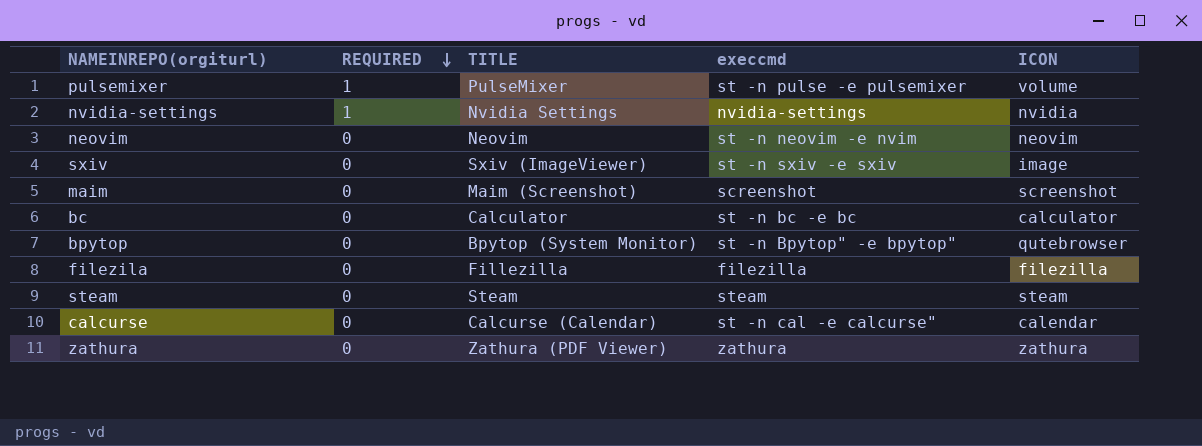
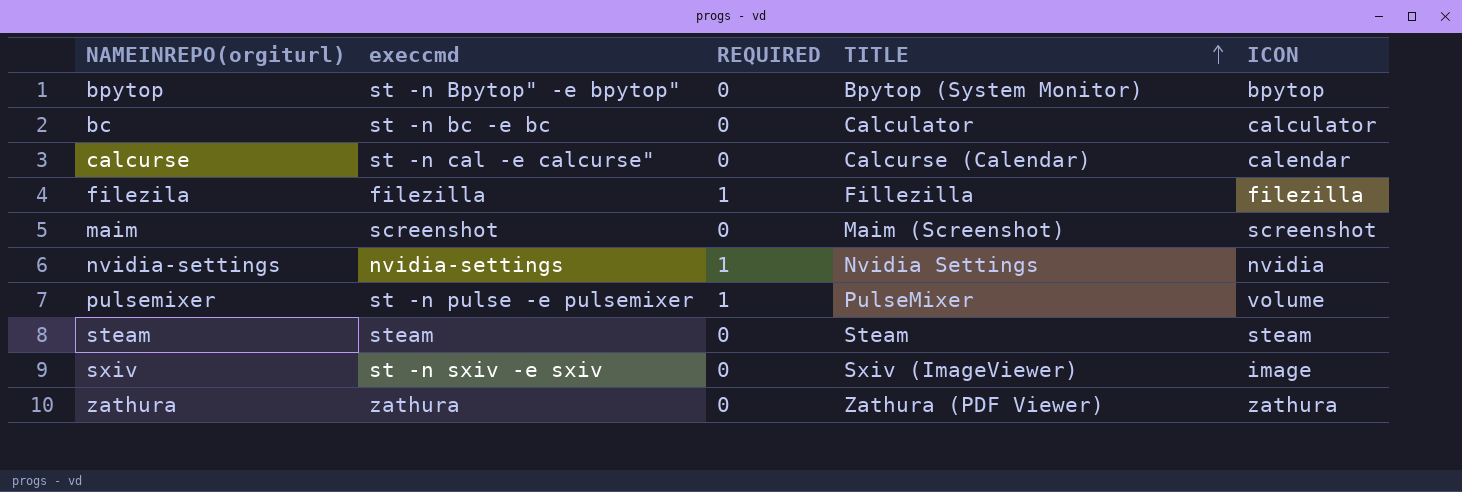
row order: REQUIRED descending -> TITLE ascending
column execcmd | position: 4 -> 2
row neovim: 0 | Neovim | st -n neovim -e nvim | neovim -> none
bpytop | ICON: qutebrowser -> bpytop
filezila | REQUIRED: 0 -> 1

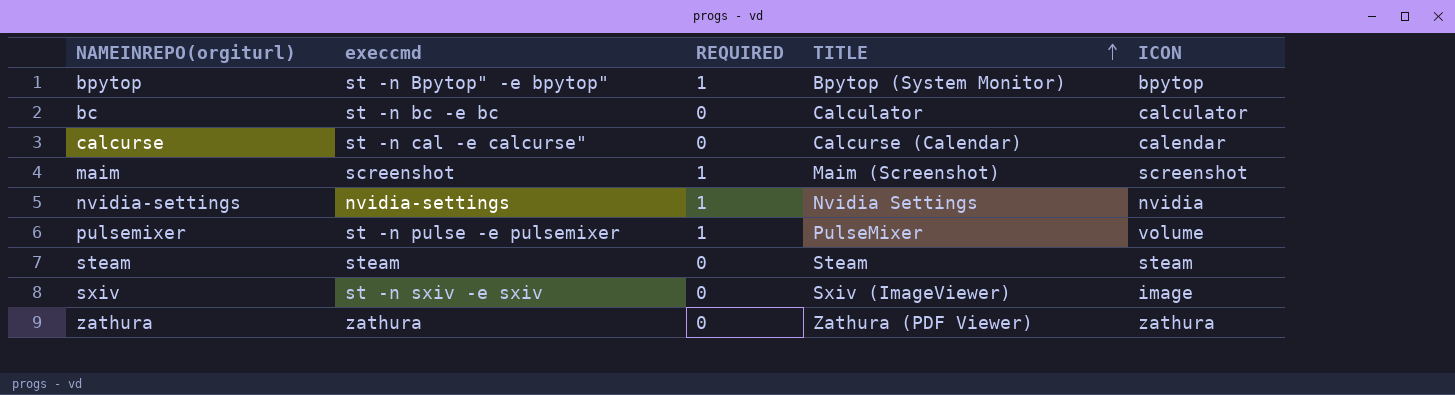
row filezila: filezilla | 1 | Fillezilla | filezilla -> none
bpytop | REQUIRED: 0 -> 1
maim | REQUIRED: 0 -> 1

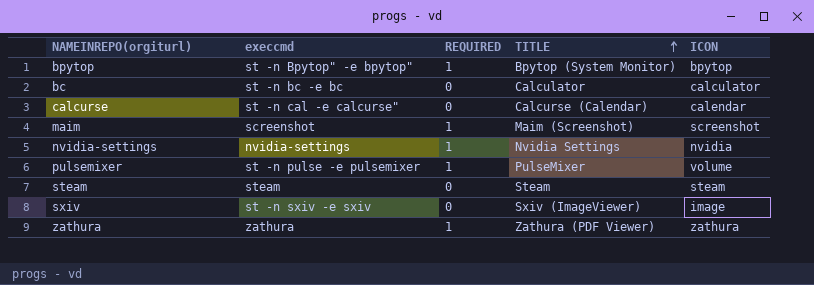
zathura | REQUIRED: 0 -> 1

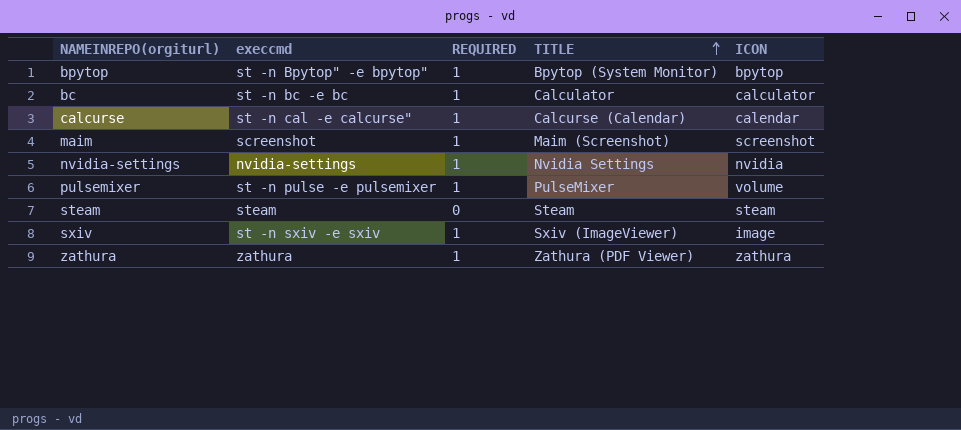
bc | REQUIRED: 0 -> 1
calcurse | REQUIRED: 0 -> 1
sxiv | REQUIRED: 0 -> 1

